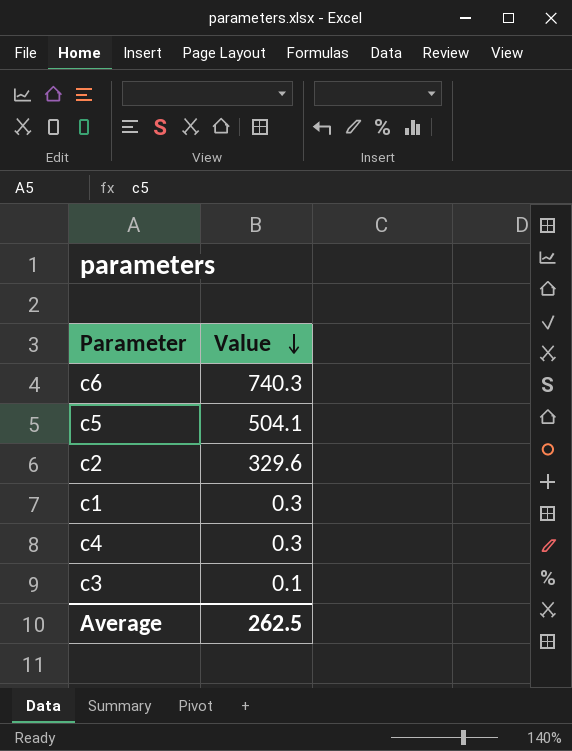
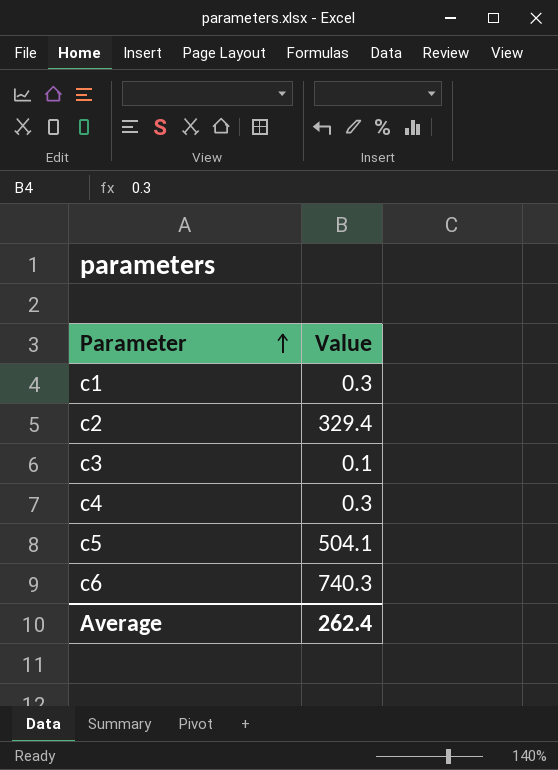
row order: Value descending -> Parameter ascending
c2 | Value: 329.6 -> 329.4
Average | Value: 262.5 -> 262.4

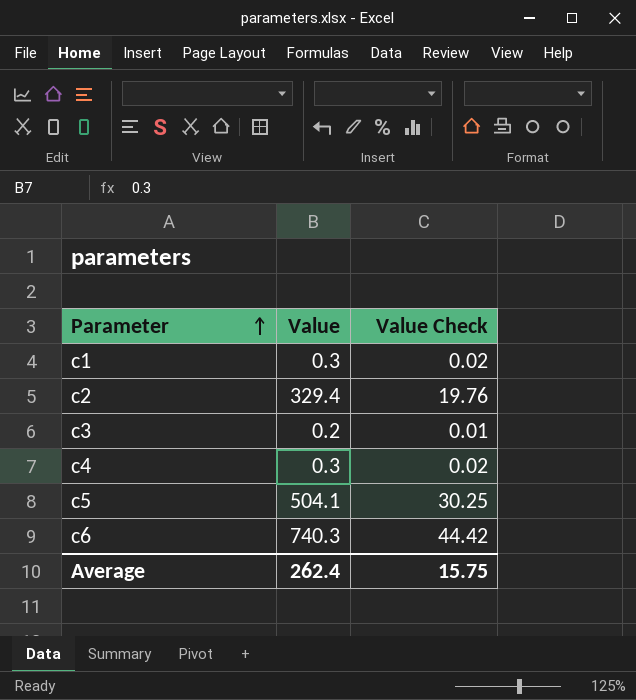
column Value Check | formula: none -> [Value] * 0.06
c3 | Value: 0.1 -> 0.2

